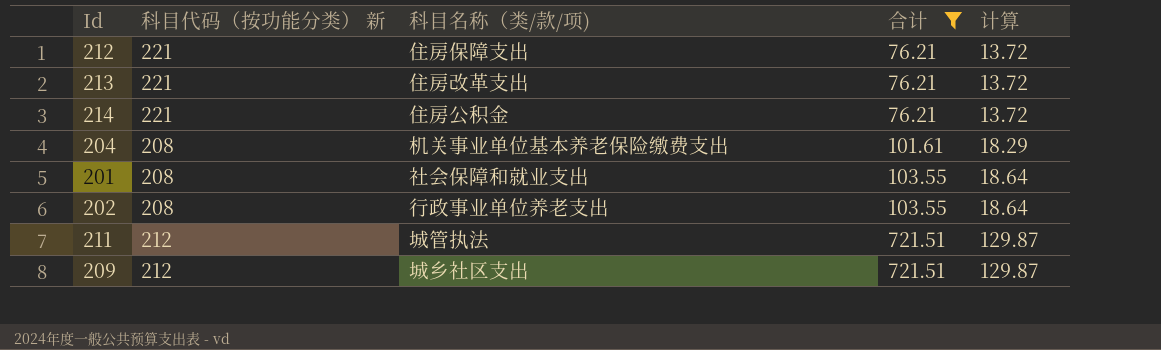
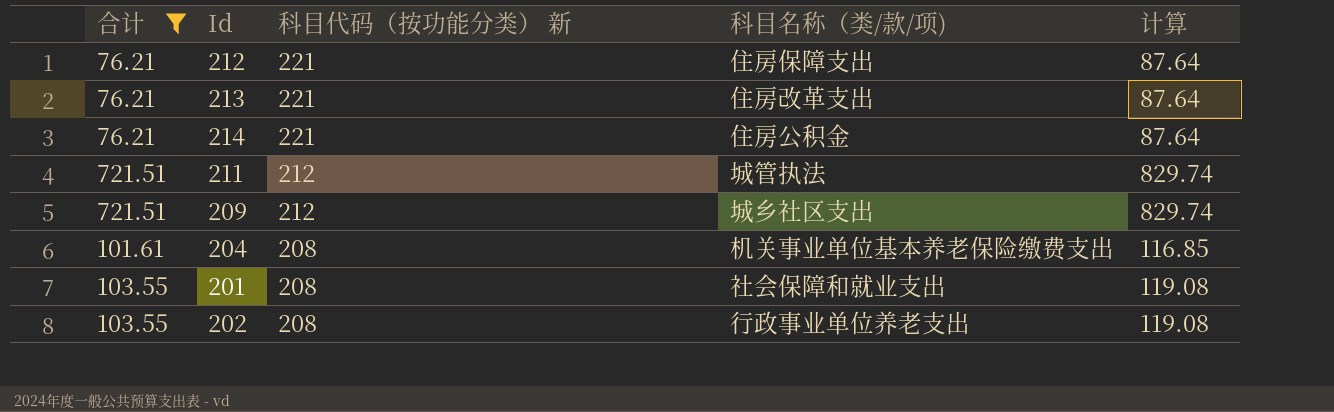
row order: 合计 ascending -> 科目代码（按功能分类） 新 descending
column 合计 | position: 4 -> 1
column 计算 | formula: [合计] * 0.18 -> [合计] * 1.15

